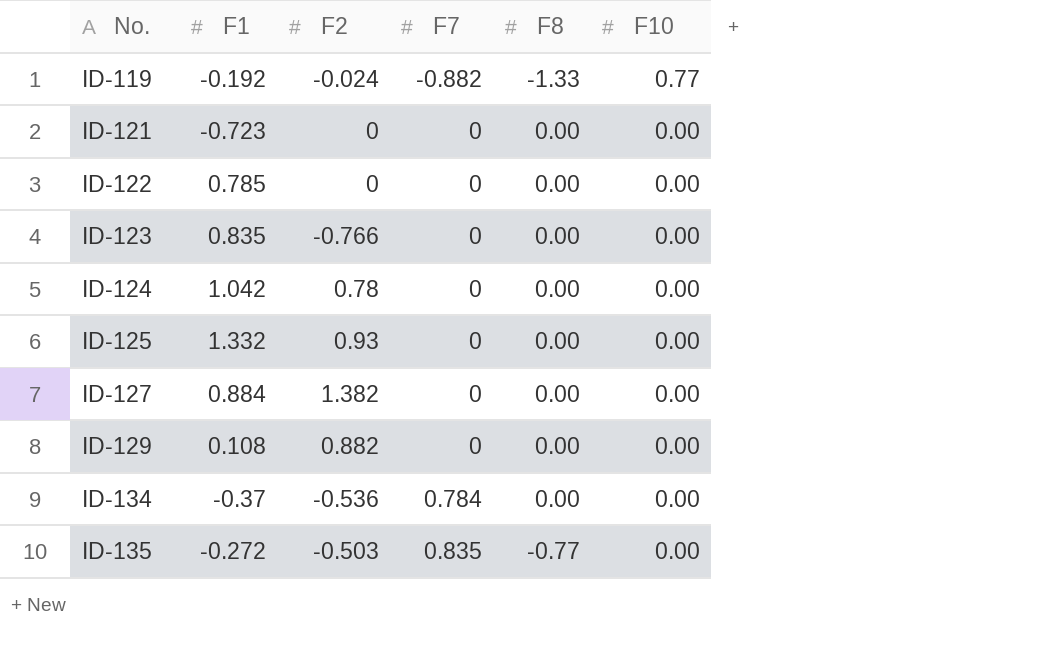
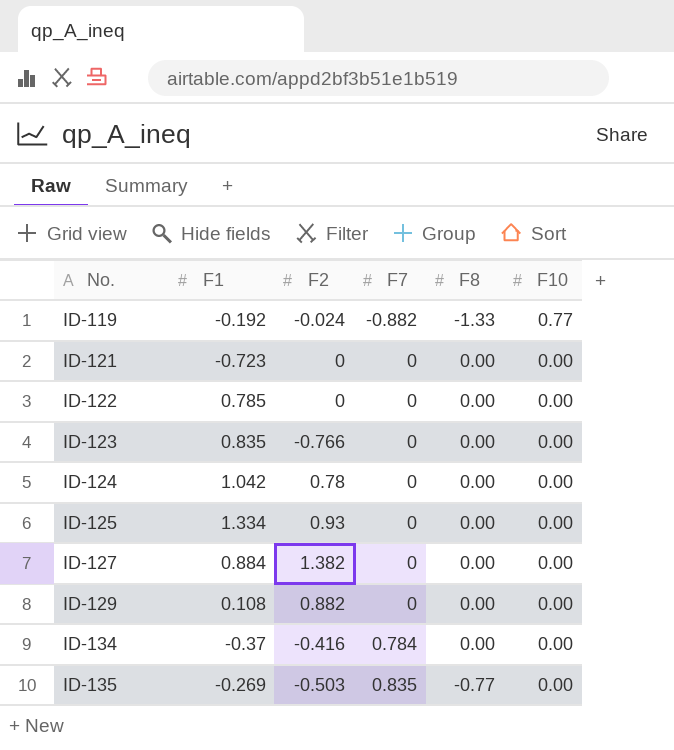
ID-125 | F1: 1.332 -> 1.334
ID-134 | F2: -0.536 -> -0.416
ID-135 | F1: -0.272 -> -0.269

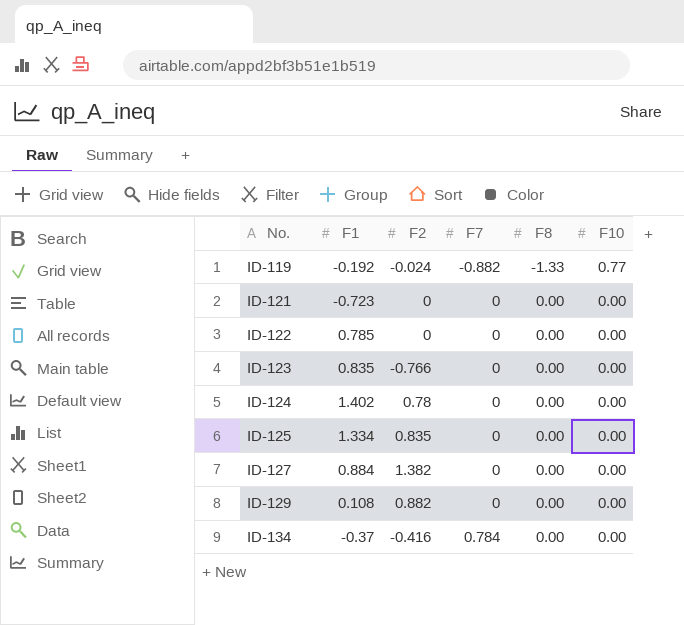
row ID-135: -0.269 | -0.503 | 0.835 | -0.77 | 0.00 -> none
ID-124 | F1: 1.042 -> 1.402
ID-125 | F2: 0.93 -> 0.835

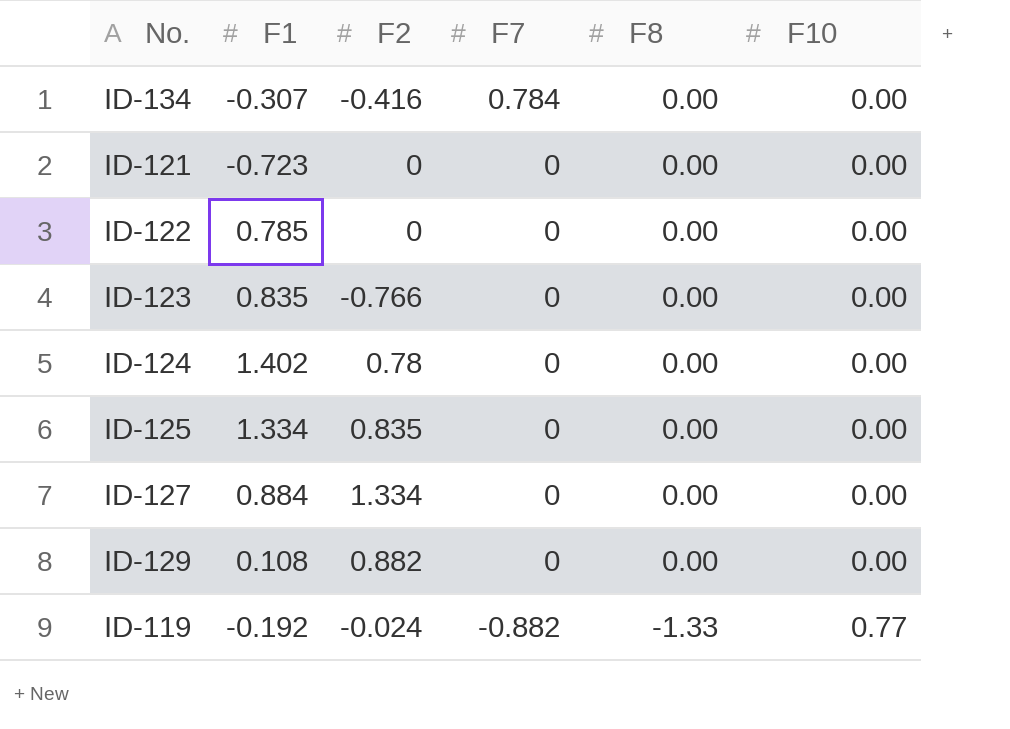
row order: No. ascending -> F7 descending
ID-134 | F1: -0.37 -> -0.307
ID-127 | F2: 1.382 -> 1.334

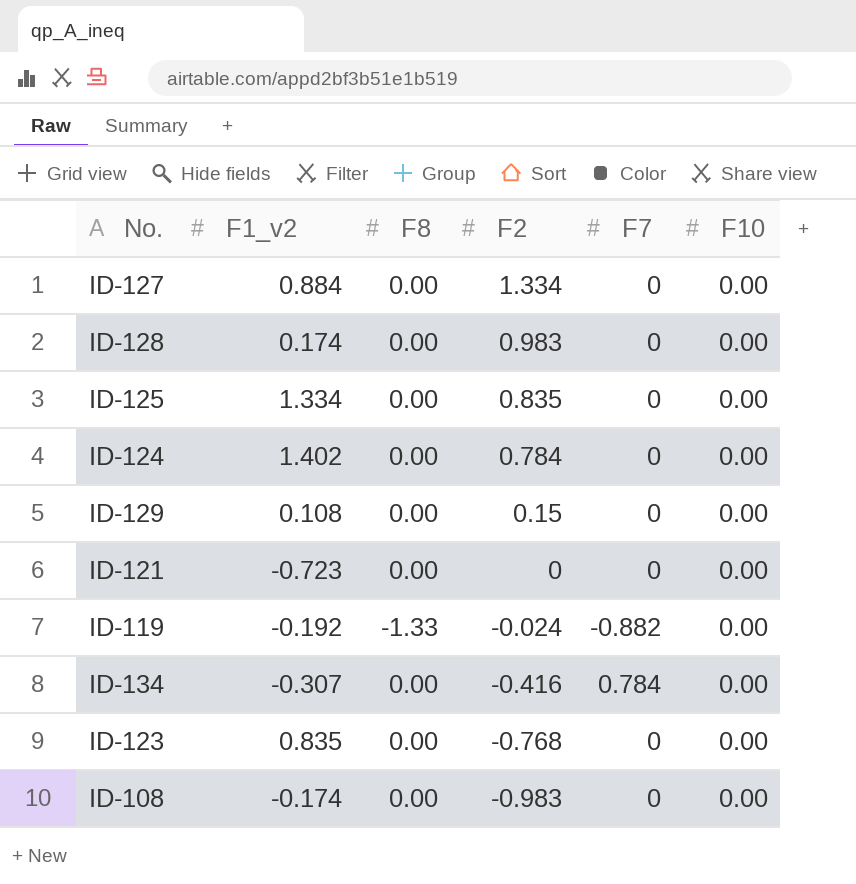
row order: F7 descending -> F2 descending
column name: F1 -> F1_v2
column F8 | position: 5 -> 3
row ID-122: 0.785 | 0 | 0 | 0.00 | 0.00 -> none
row ID-128: none -> 0.174 | 0.00 | 0.983 | 0 | 0.00
ID-124 | F2: 0.78 -> 0.784
ID-129 | F2: 0.882 -> 0.15
ID-119 | F10: 0.77 -> 0.00
ID-123 | F2: -0.766 -> -0.768
row ID-108: none -> -0.174 | 0.00 | -0.983 | 0 | 0.00

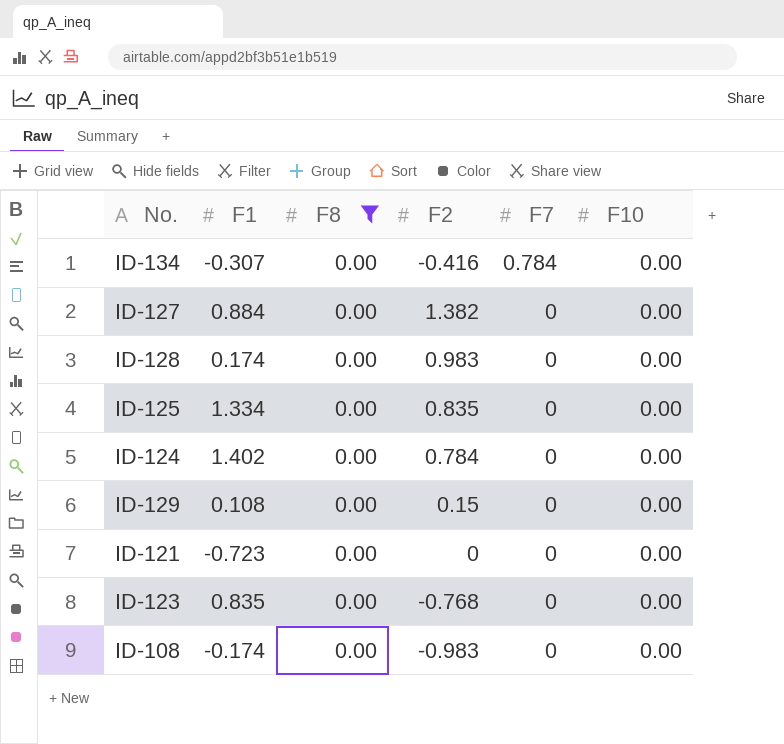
filter: none -> F8 = 0.00
row order: F2 descending -> F7 descending
column name: F1_v2 -> F1
ID-127 | F2: 1.334 -> 1.382

